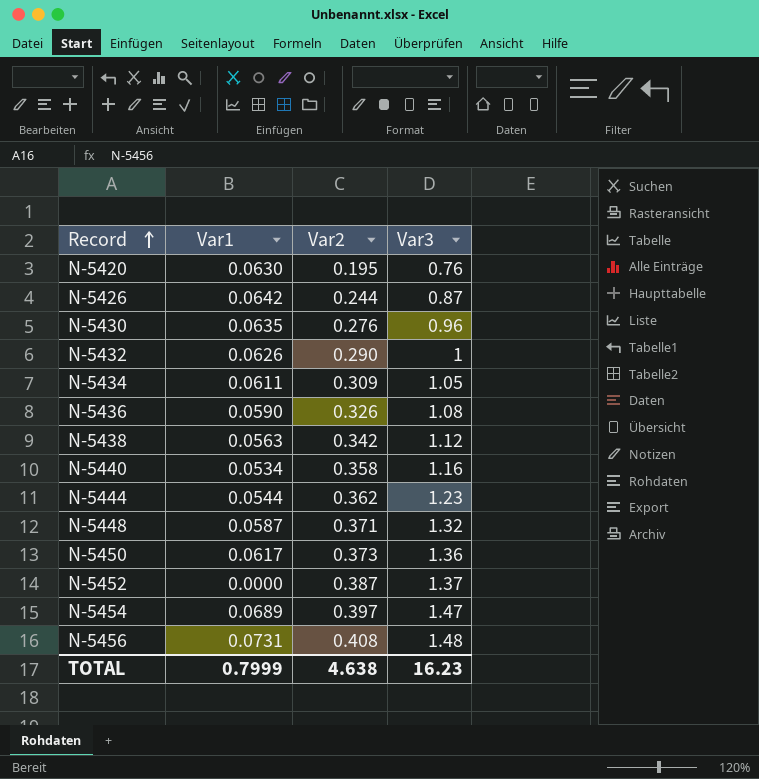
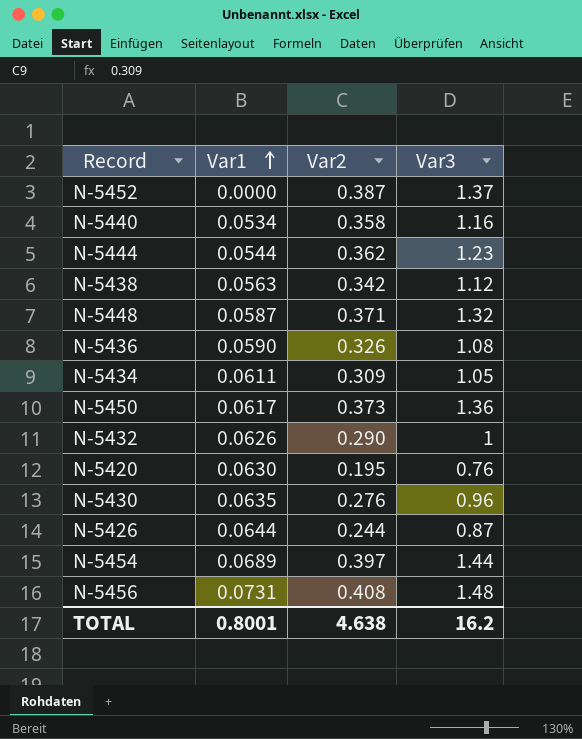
row order: Record ascending -> Var1 ascending
N-5426 | Var1: 0.0642 -> 0.0644
N-5454 | Var3: 1.47 -> 1.44
TOTAL | Var1: 0.7999 -> 0.8001
TOTAL | Var3: 16.23 -> 16.2

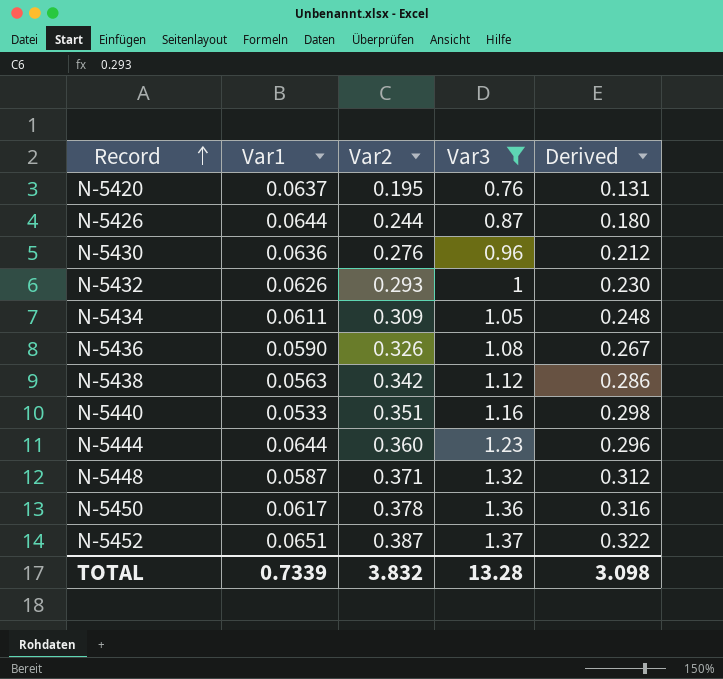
filter: none -> Var3 <= 1.37
row order: Var1 ascending -> Record ascending
column Derived | formula: none -> [Var2] - [Var1]
N-5420 | Var1: 0.0630 -> 0.0637
N-5430 | Var1: 0.0635 -> 0.0636
N-5432 | Var2: 0.290 -> 0.293
N-5440 | Var1: 0.0534 -> 0.0533
N-5440 | Var2: 0.358 -> 0.351
N-5444 | Var1: 0.0544 -> 0.0644
N-5444 | Var2: 0.362 -> 0.360
N-5450 | Var2: 0.373 -> 0.378
N-5452 | Var1: 0.0000 -> 0.0651
TOTAL | Var1: 0.8001 -> 0.7339
TOTAL | Var2: 4.638 -> 3.832
TOTAL | Var3: 16.2 -> 13.28

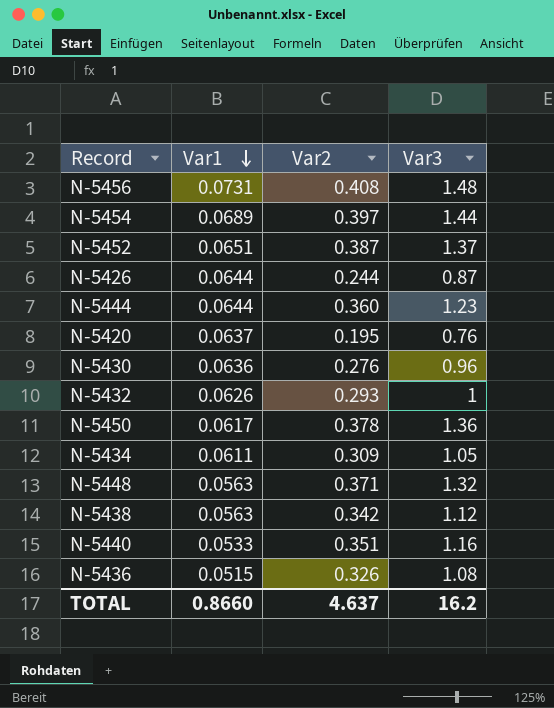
filter: Var3 <= 1.37 -> none
row order: Record ascending -> Var1 descending
column Derived | formula: [Var2] - [Var1] -> none
N-5448 | Var1: 0.0587 -> 0.0563
N-5436 | Var1: 0.0590 -> 0.0515
TOTAL | Var1: 0.7339 -> 0.8660
TOTAL | Var2: 3.832 -> 4.637
TOTAL | Var3: 13.28 -> 16.2

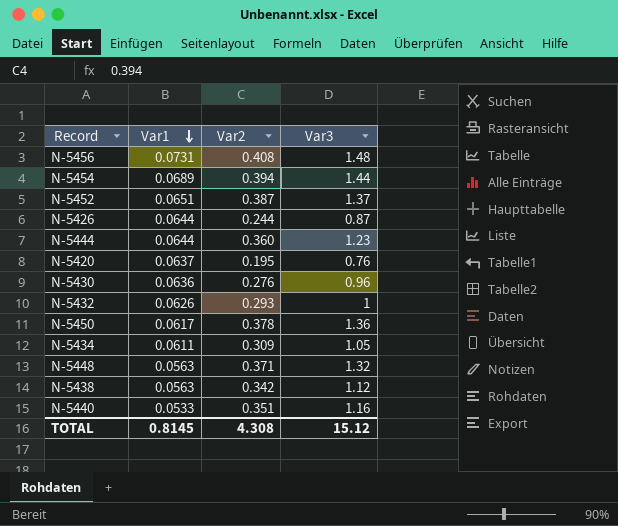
row N-5436: 0.0515 | 0.326 | 1.08 -> none
N-5454 | Var2: 0.397 -> 0.394
TOTAL | Var1: 0.8660 -> 0.8145
TOTAL | Var2: 4.637 -> 4.308
TOTAL | Var3: 16.2 -> 15.12

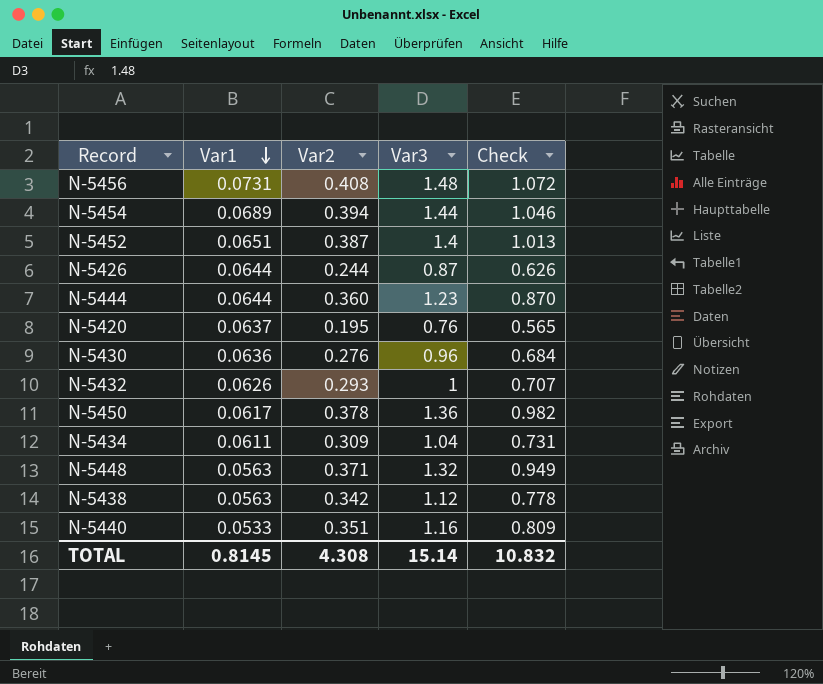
column Check | formula: none -> [Var3] - [Var2]
N-5452 | Var3: 1.37 -> 1.4
N-5434 | Var3: 1.05 -> 1.04
TOTAL | Var3: 15.12 -> 15.14

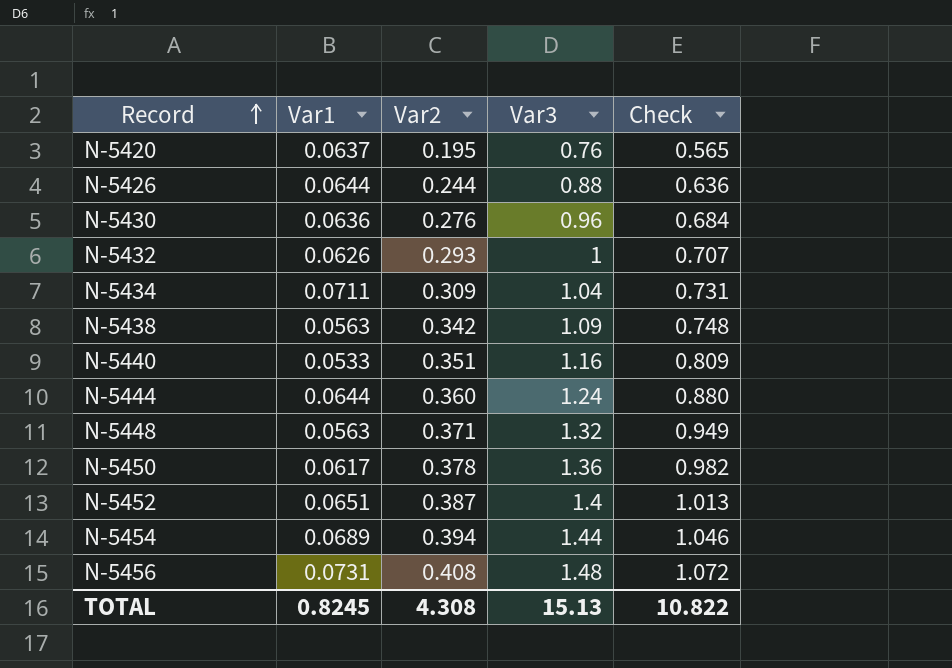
row order: Var1 descending -> Record ascending
N-5426 | Var3: 0.87 -> 0.88
N-5426 | Check: 0.626 -> 0.636
N-5434 | Var1: 0.0611 -> 0.0711
N-5438 | Var3: 1.12 -> 1.09
N-5438 | Check: 0.778 -> 0.748
N-5444 | Var3: 1.23 -> 1.24
N-5444 | Check: 0.870 -> 0.880
TOTAL | Var1: 0.8145 -> 0.8245
TOTAL | Var3: 15.14 -> 15.13
TOTAL | Check: 10.832 -> 10.822

